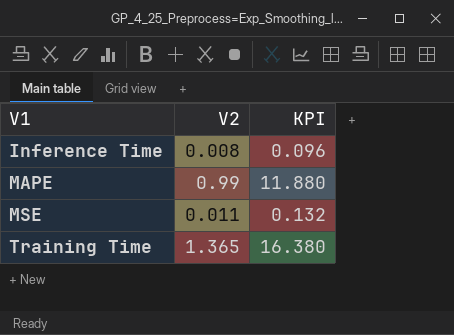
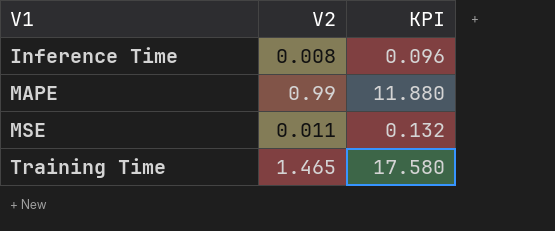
Training Time | V2: 1.365 -> 1.465
Training Time | KPI: 16.380 -> 17.580

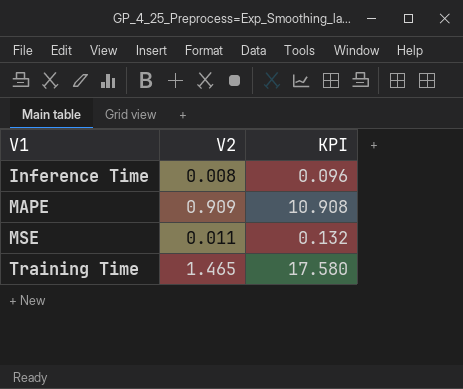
MAPE | V2: 0.99 -> 0.909
MAPE | KPI: 11.880 -> 10.908

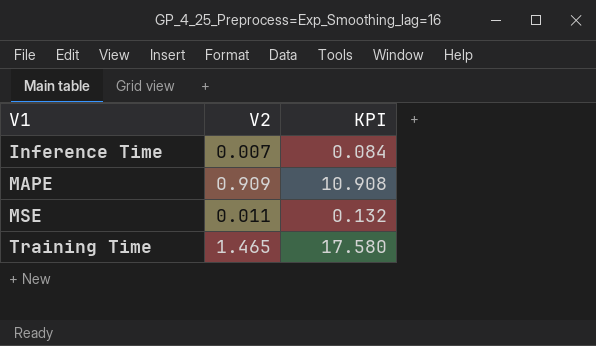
Inference Time | V2: 0.008 -> 0.007
Inference Time | KPI: 0.096 -> 0.084

